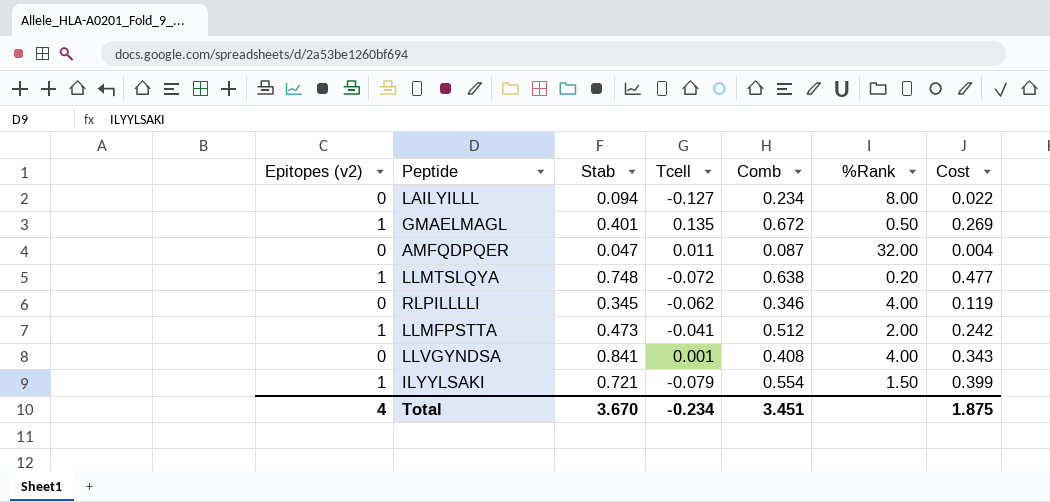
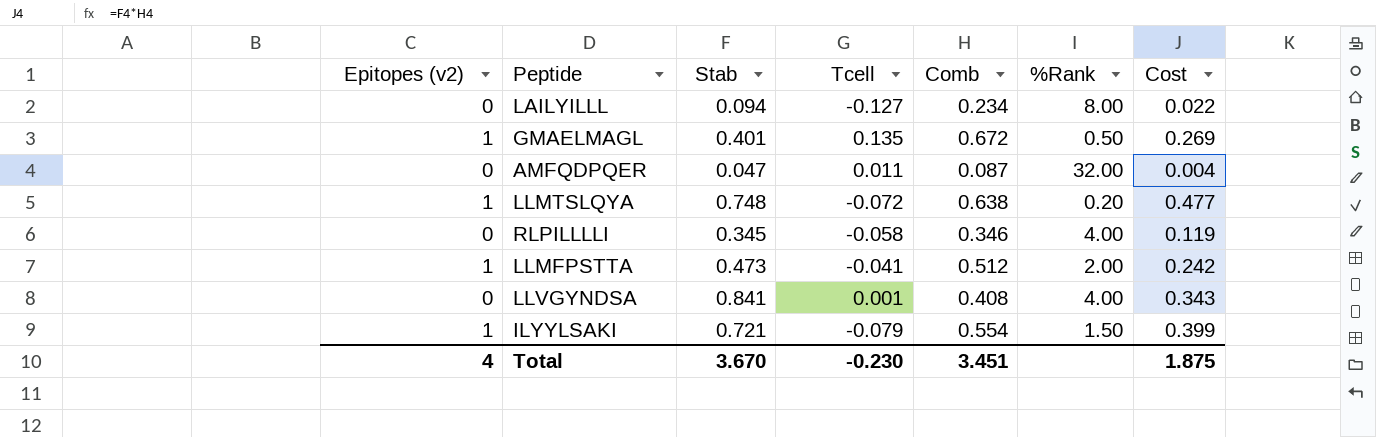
RLPILLLLI | Tcell: -0.062 -> -0.058
Total | Tcell: -0.234 -> -0.230

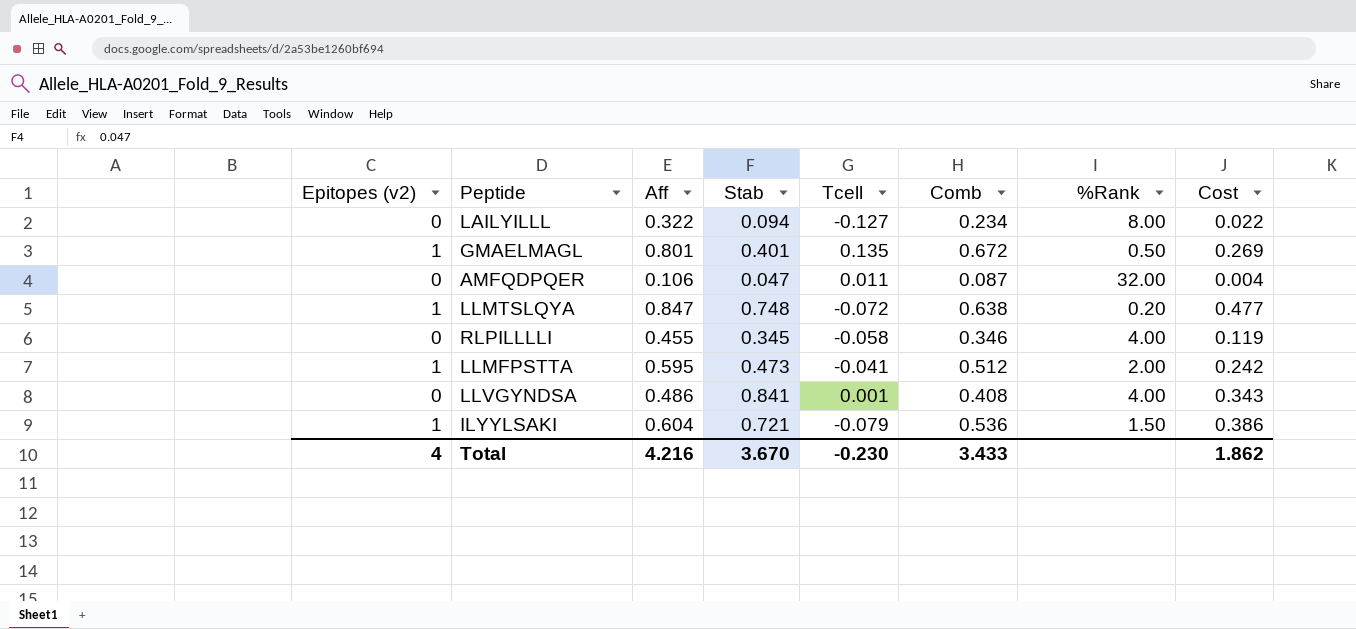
column Aff | position: none -> 3
ILYYLSAKI | Comb: 0.554 -> 0.536
ILYYLSAKI | Cost: 0.399 -> 0.386
Total | Comb: 3.451 -> 3.433
Total | Cost: 1.875 -> 1.862

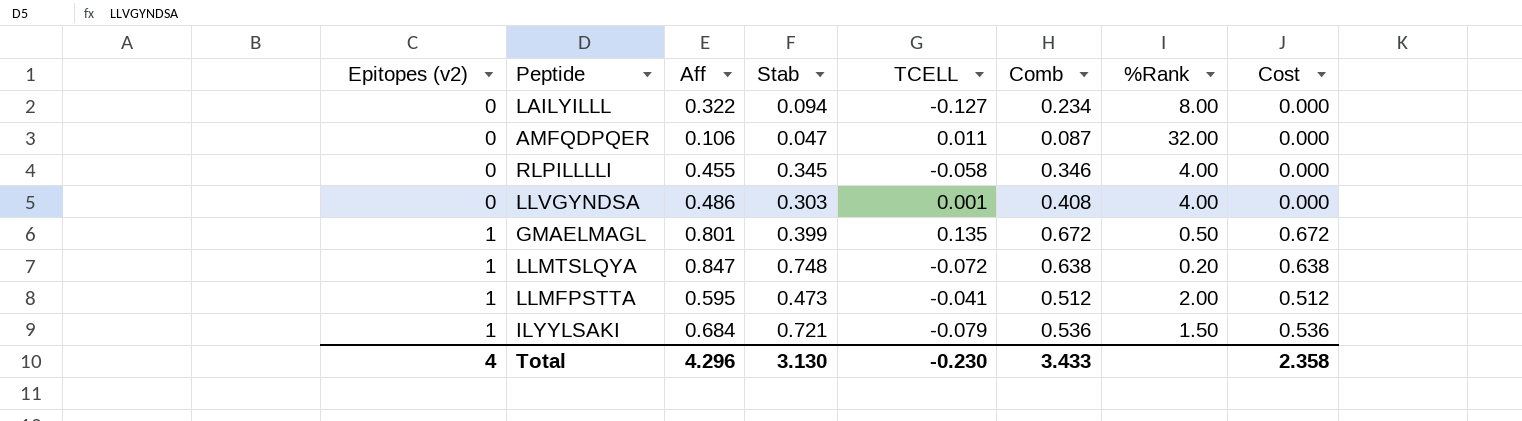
row order: none -> Epitopes (v2) ascending
column name: Tcell -> TCELL
column Cost | formula: [Stab] * [Comb] -> [Epitopes (v2)] * [Comb]
LLVGYNDSA | Stab: 0.841 -> 0.303
GMAELMAGL | Stab: 0.401 -> 0.399
ILYYLSAKI | Aff: 0.604 -> 0.684
Total | Aff: 4.216 -> 4.296
Total | Stab: 3.670 -> 3.130
Total | Cost: 1.862 -> 2.358

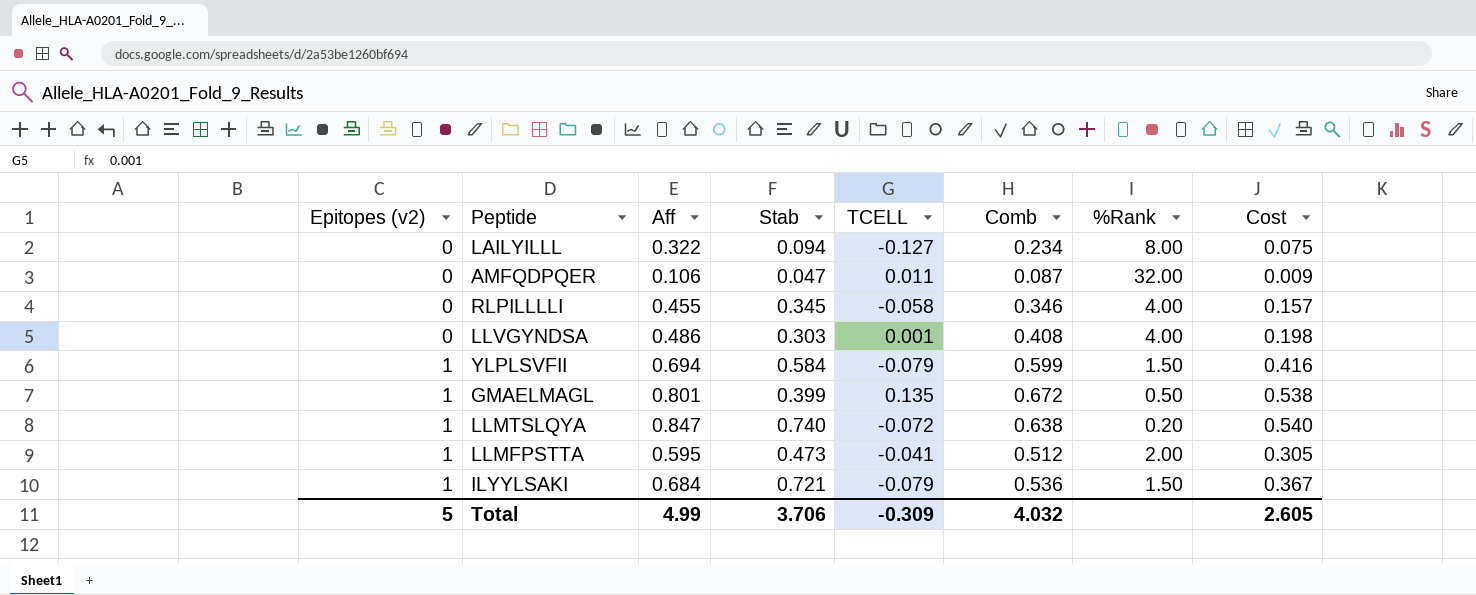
column Cost | formula: [Epitopes (v2)] * [Comb] -> [Aff] * [Comb]
row YLPLSVFII: none -> 1 | 0.694 | 0.584 | -0.079 | 0.599 | 1.50 | 0.416
LLMTSLQYA | Stab: 0.748 -> 0.740
Total | Epitopes (v2): 4 -> 5
Total | Aff: 4.296 -> 4.99
Total | Stab: 3.130 -> 3.706
Total | TCELL: -0.230 -> -0.309
Total | Comb: 3.433 -> 4.032
Total | Cost: 2.358 -> 2.605

